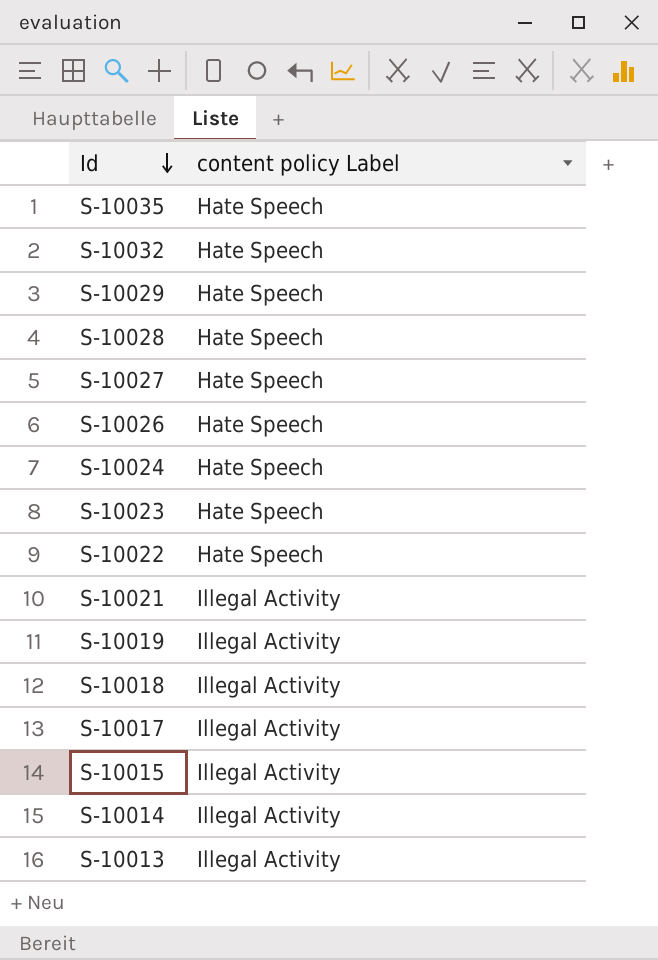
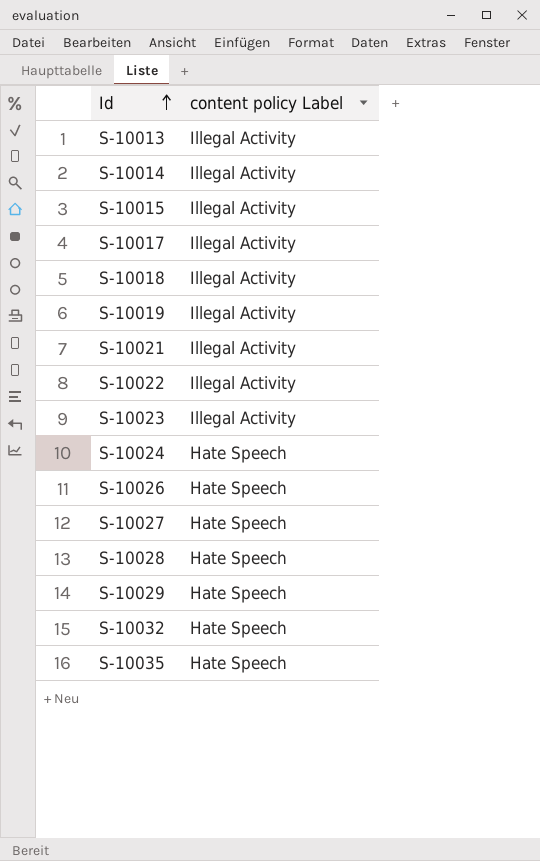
row order: Id descending -> Id ascending
S-10022 | content policy Label: Hate Speech -> Illegal Activity
S-10023 | content policy Label: Hate Speech -> Illegal Activity

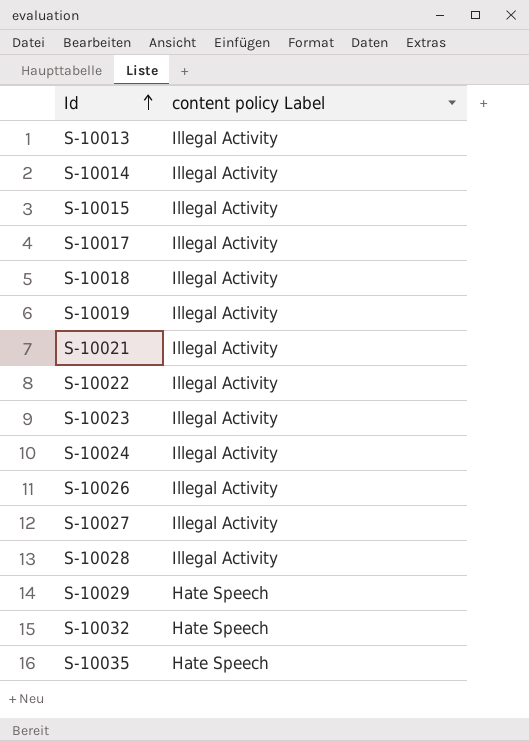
S-10024 | content policy Label: Hate Speech -> Illegal Activity
S-10026 | content policy Label: Hate Speech -> Illegal Activity
S-10027 | content policy Label: Hate Speech -> Illegal Activity
S-10028 | content policy Label: Hate Speech -> Illegal Activity

